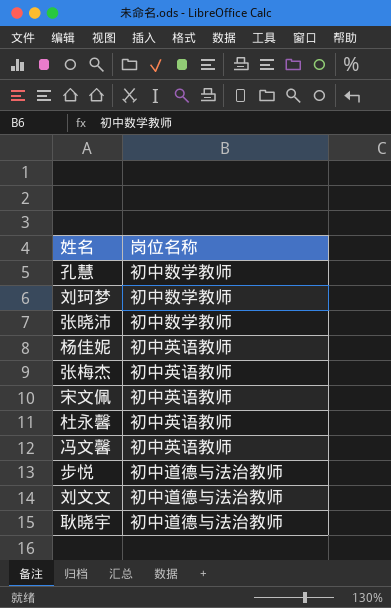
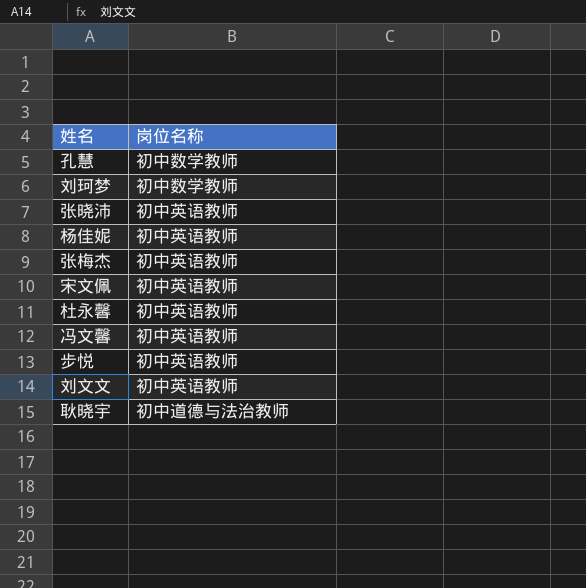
张晓沛 | 岗位名称: 初中数学教师 -> 初中英语教师
步悦 | 岗位名称: 初中道德与法治教师 -> 初中英语教师
刘文文 | 岗位名称: 初中道德与法治教师 -> 初中英语教师

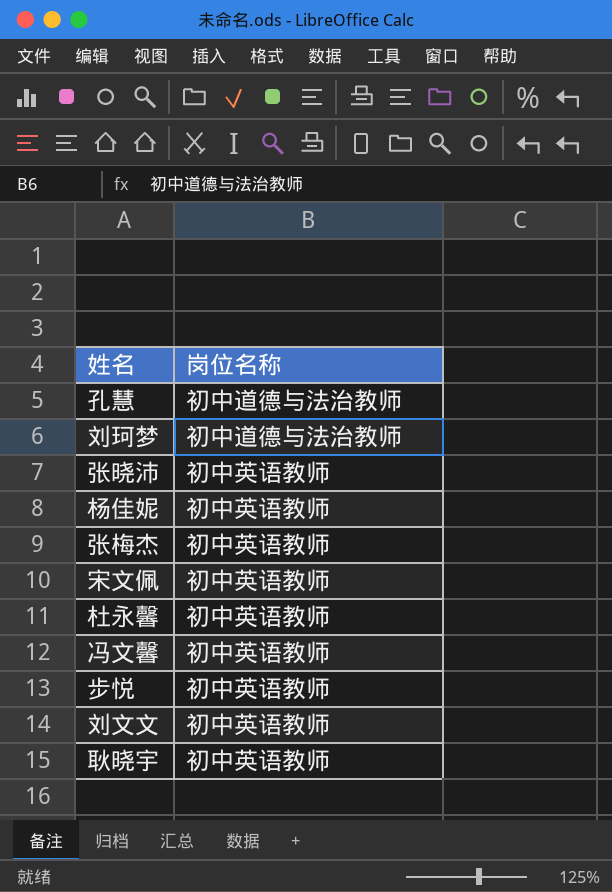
孔慧 | 岗位名称: 初中数学教师 -> 初中道德与法治教师
刘珂梦 | 岗位名称: 初中数学教师 -> 初中道德与法治教师
耿晓宇 | 岗位名称: 初中道德与法治教师 -> 初中英语教师

